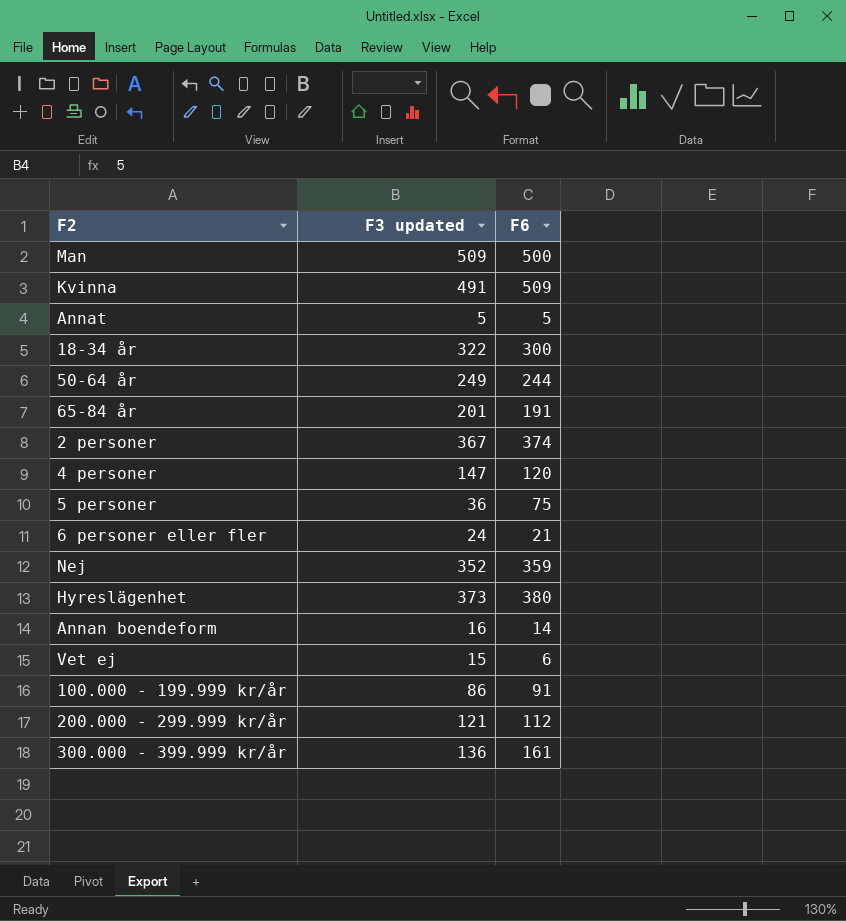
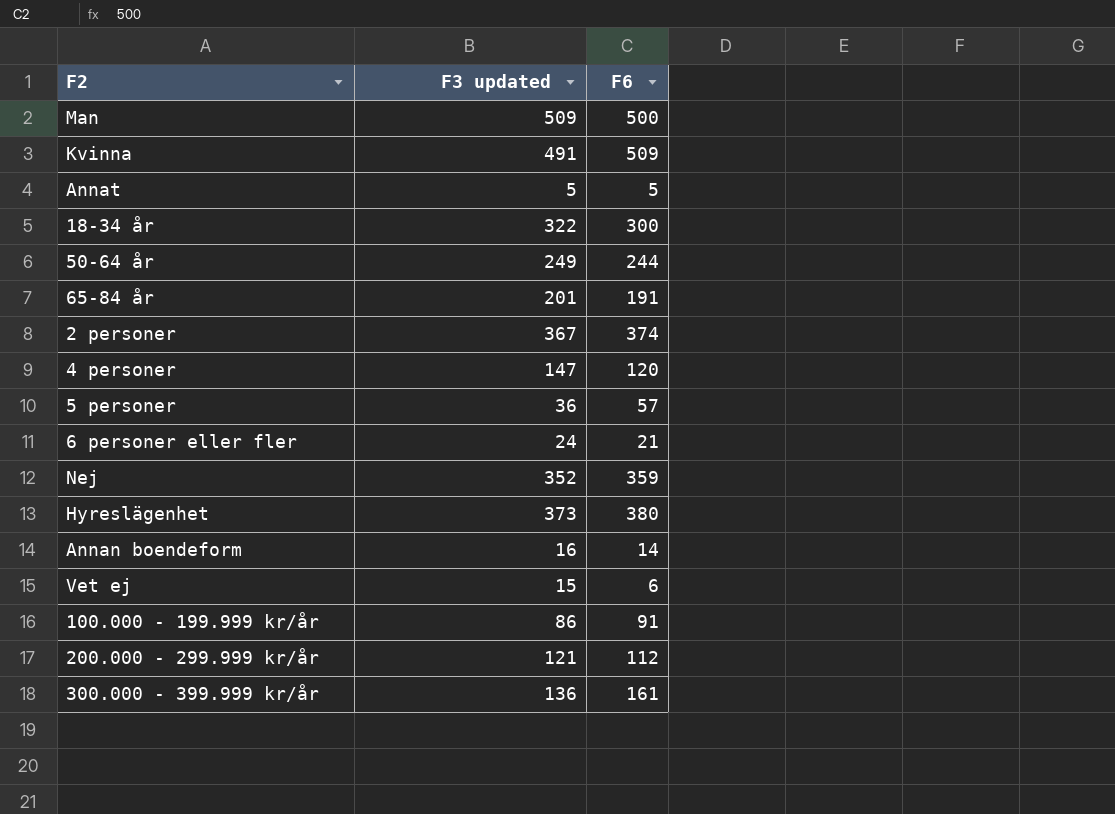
5 personer | F6: 75 -> 57

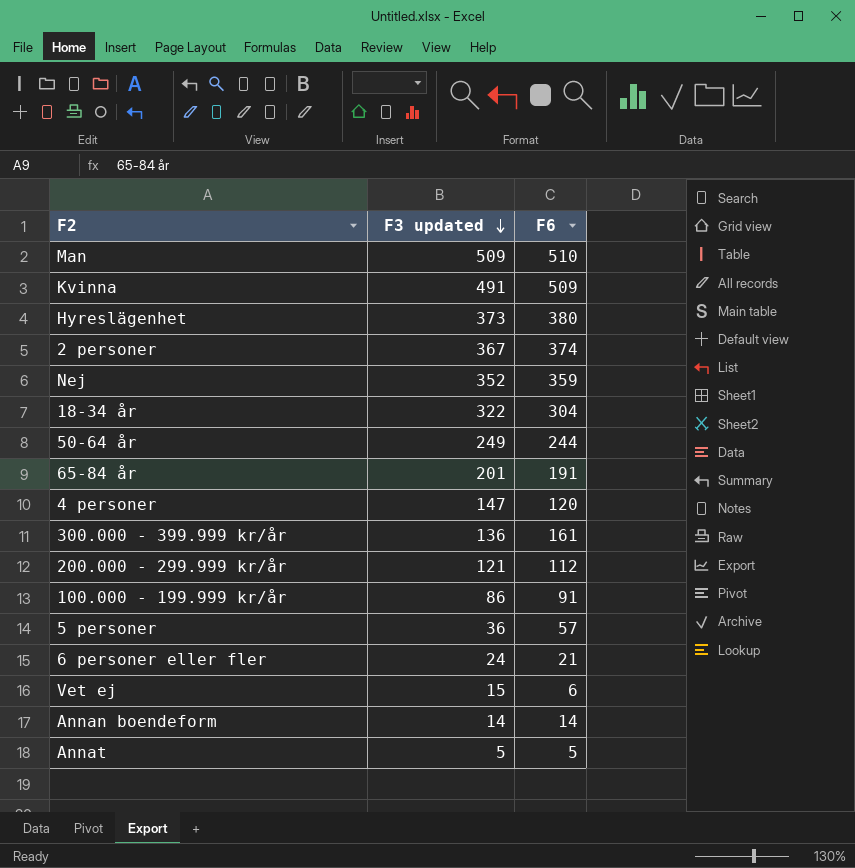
row order: none -> F3 updated descending
Man | F6: 500 -> 510
18-34 år | F6: 300 -> 304
Annan boendeform | F3 updated: 16 -> 14

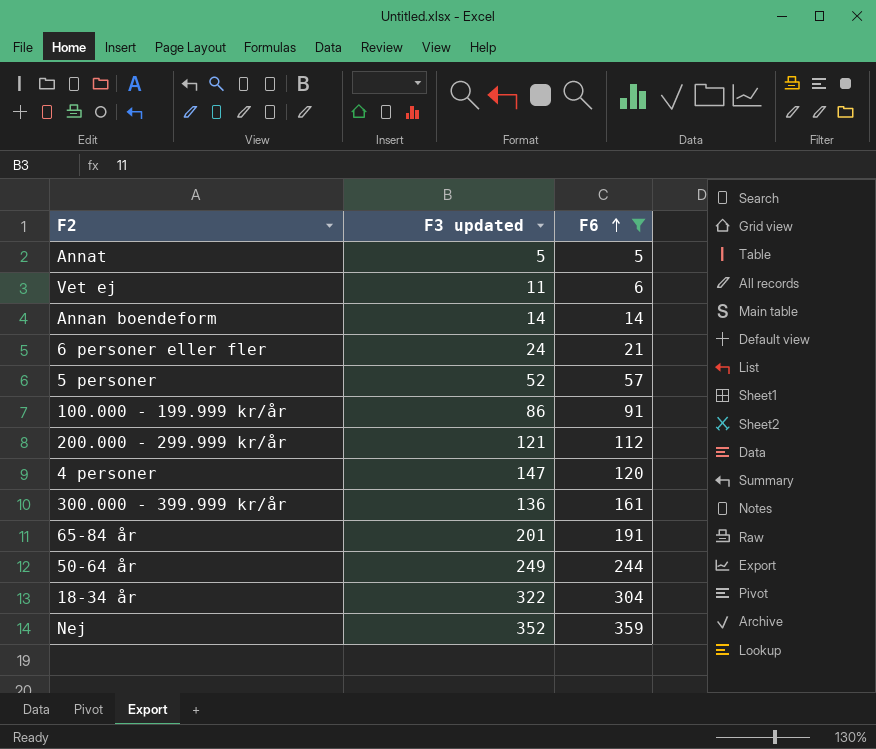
filter: none -> F6 <= 359
row order: F3 updated descending -> F6 ascending
Vet ej | F3 updated: 15 -> 11
5 personer | F3 updated: 36 -> 52

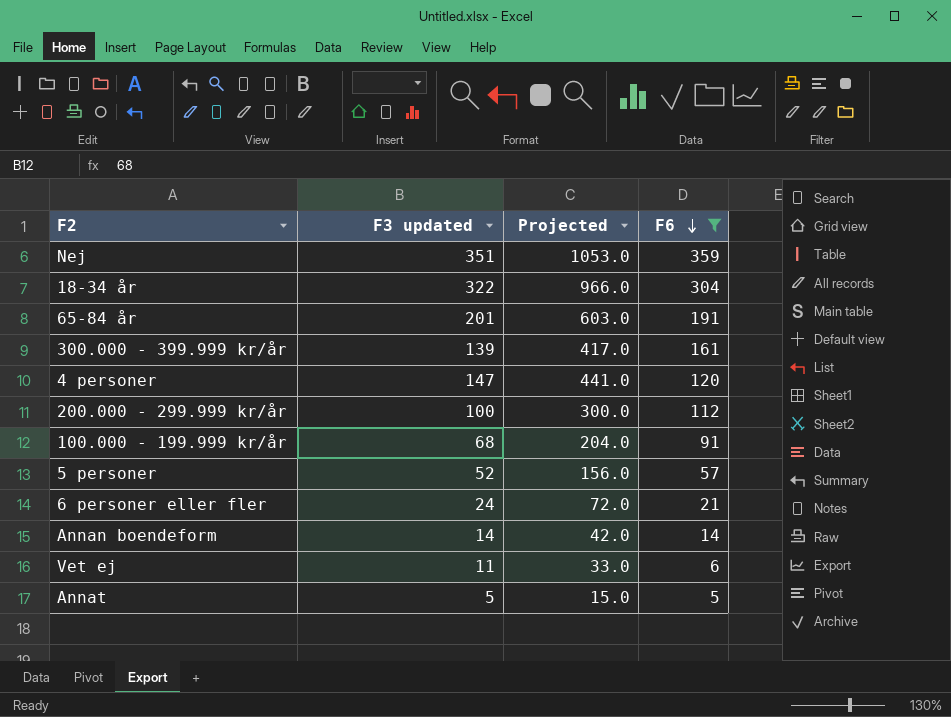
row order: F6 ascending -> F6 descending
column Projected | formula: none -> [F3 updated] * 3
row 50-64 år: 249 | 244 -> none
Nej | F3 updated: 352 -> 351
300.000 - 399.999 kr/år | F3 updated: 136 -> 139
200.000 - 299.999 kr/år | F3 updated: 121 -> 100
100.000 - 199.999 kr/år | F3 updated: 86 -> 68

